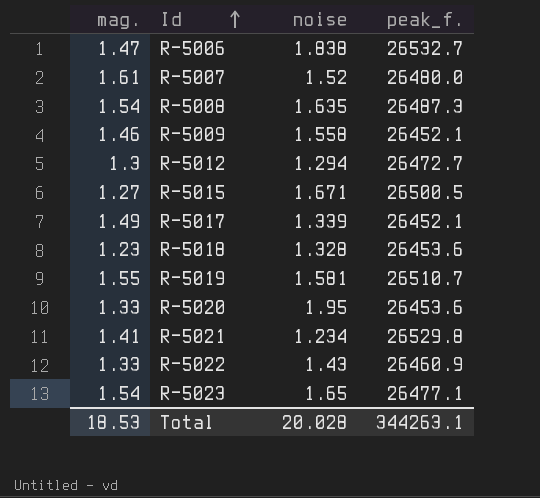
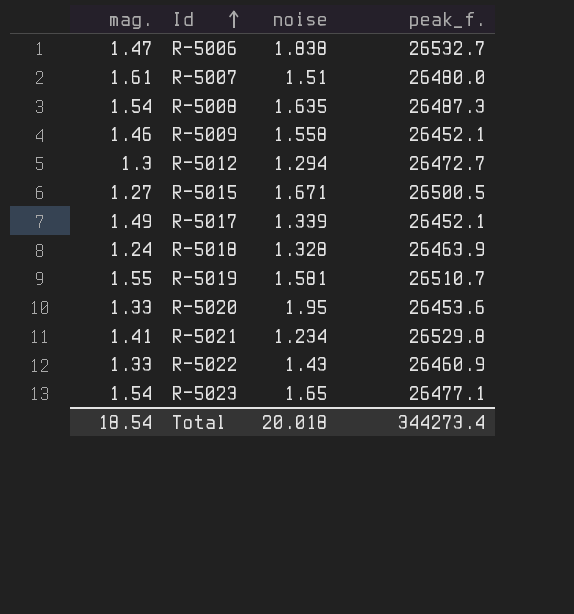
R-5007 | noise: 1.52 -> 1.51
R-5018 | mag.: 1.23 -> 1.24
R-5018 | peak_f.: 26453.6 -> 26463.9
Total | mag.: 18.53 -> 18.54
Total | noise: 20.028 -> 20.018
Total | peak_f.: 344263.1 -> 344273.4

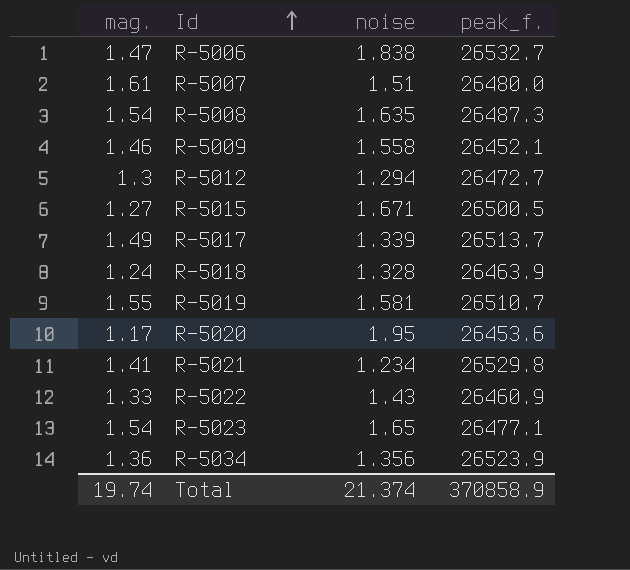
R-5017 | peak_f.: 26452.1 -> 26513.7
R-5020 | mag.: 1.33 -> 1.17
row R-5034: none -> 1.36 | 1.356 | 26523.9
Total | mag.: 18.54 -> 19.74
Total | noise: 20.018 -> 21.374
Total | peak_f.: 344273.4 -> 370858.9

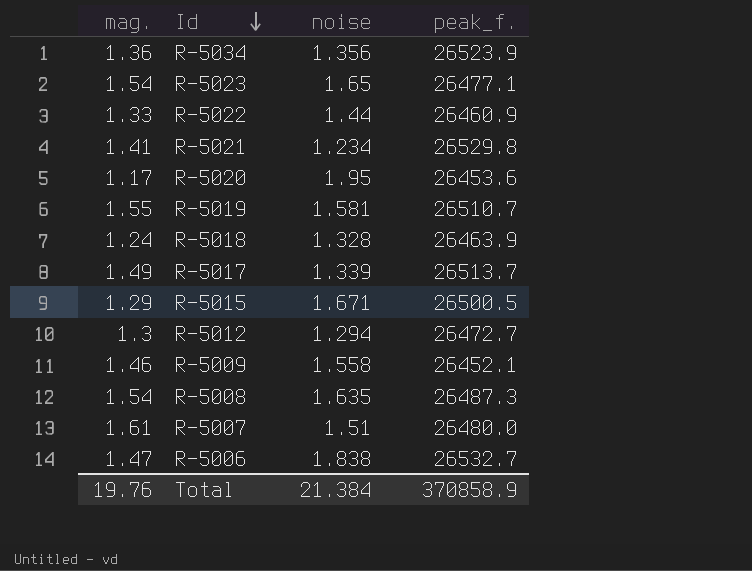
row order: Id ascending -> Id descending
R-5022 | noise: 1.43 -> 1.44
R-5015 | mag.: 1.27 -> 1.29
Total | mag.: 19.74 -> 19.76
Total | noise: 21.374 -> 21.384

